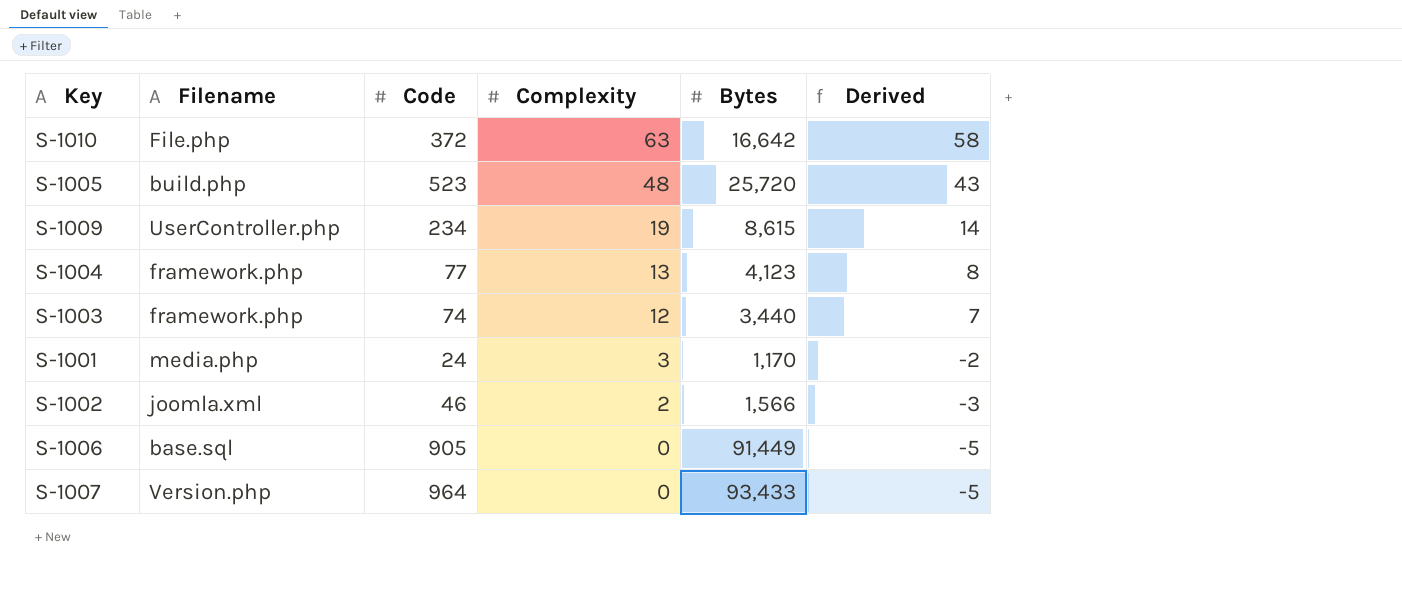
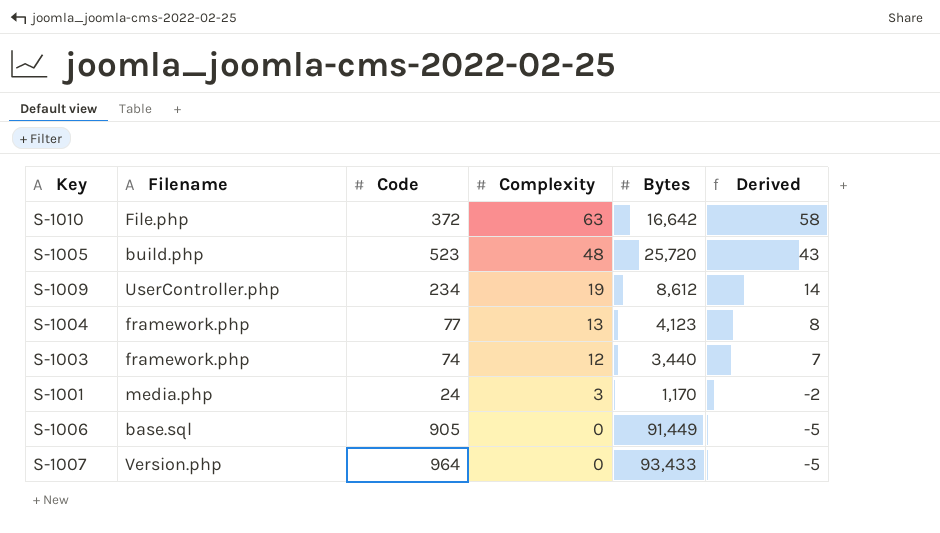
row S-1002: joomla.xml | 46 | 2 | 1,566 | -3 -> none
S-1009 | Bytes: 8,615 -> 8,612

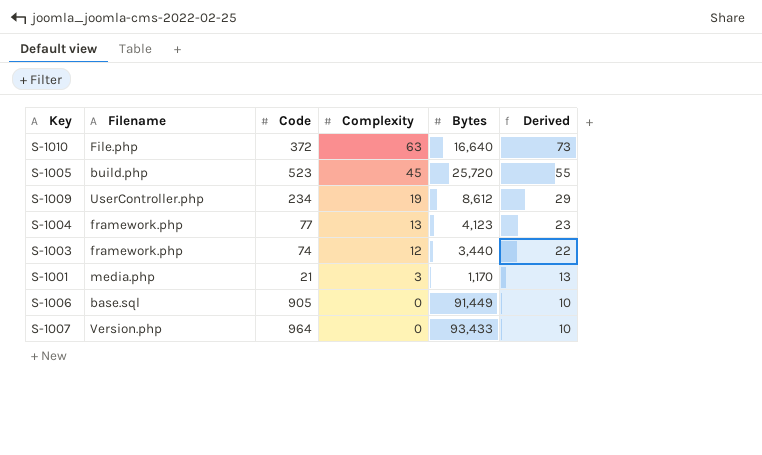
column Derived | formula: [Complexity] - 5 -> [Complexity] + 10
S-1010 | Bytes: 16,642 -> 16,640
S-1005 | Complexity: 48 -> 45
S-1001 | Code: 24 -> 21

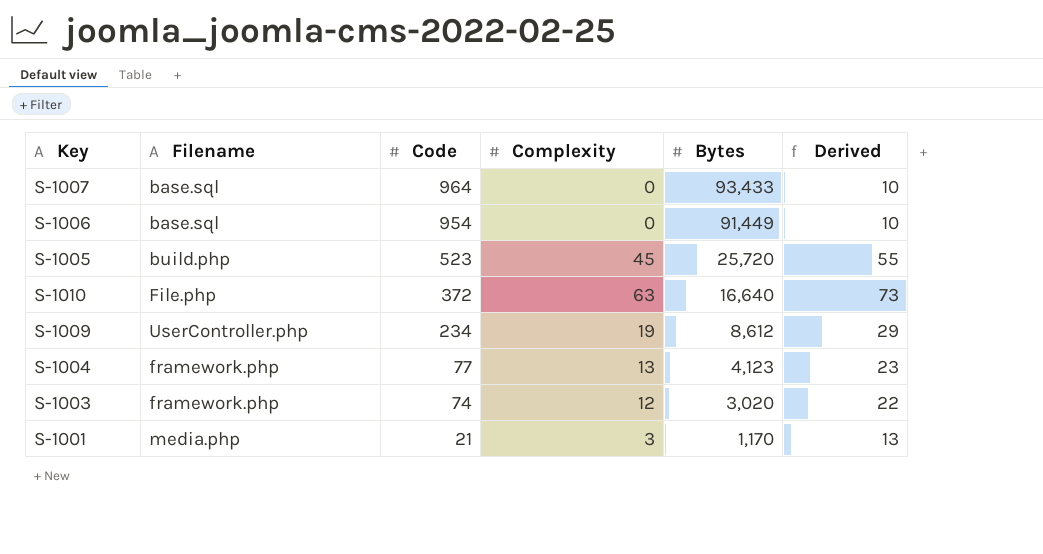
row order: Complexity descending -> Code descending
S-1007 | Filename: Version.php -> base.sql
S-1006 | Code: 905 -> 954
S-1003 | Bytes: 3,440 -> 3,020

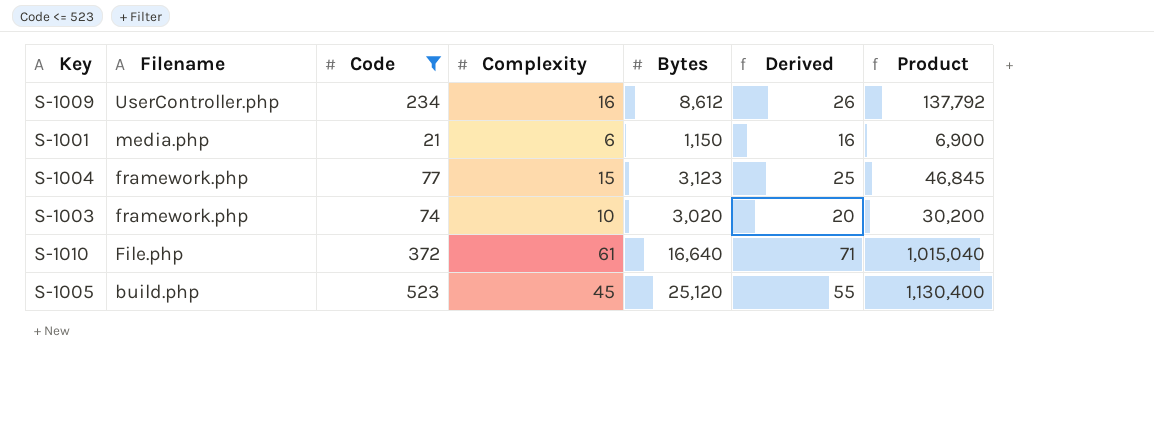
filter: none -> Code <= 523
row order: Code descending -> Filename descending
column Product | formula: none -> [Complexity] * [Bytes]
S-1009 | Complexity: 19 -> 16
S-1009 | Derived: 29 -> 26
S-1001 | Complexity: 3 -> 6
S-1001 | Bytes: 1,170 -> 1,150
S-1001 | Derived: 13 -> 16
S-1004 | Complexity: 13 -> 15
S-1004 | Bytes: 4,123 -> 3,123
S-1004 | Derived: 23 -> 25
S-1003 | Complexity: 12 -> 10
S-1003 | Derived: 22 -> 20
S-1010 | Complexity: 63 -> 61
S-1010 | Derived: 73 -> 71
S-1005 | Bytes: 25,720 -> 25,120

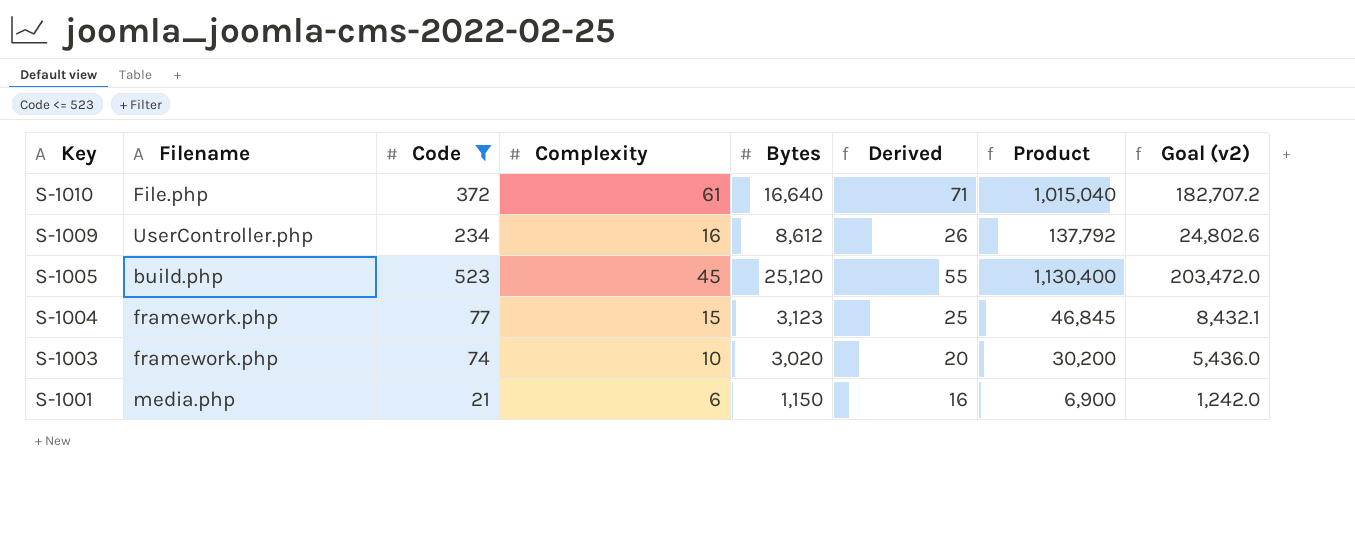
row order: Filename descending -> Key descending
column Goal (v2) | formula: none -> [Product] * 0.18

